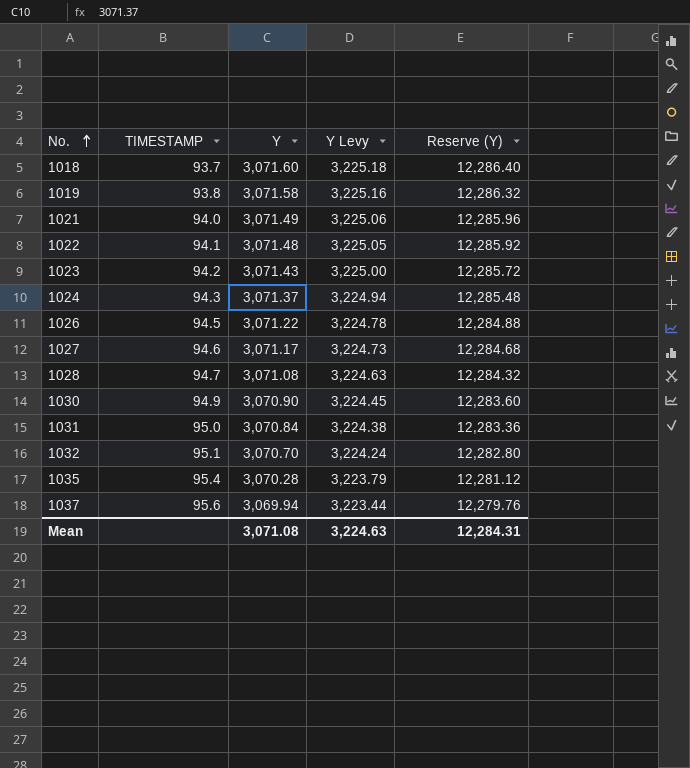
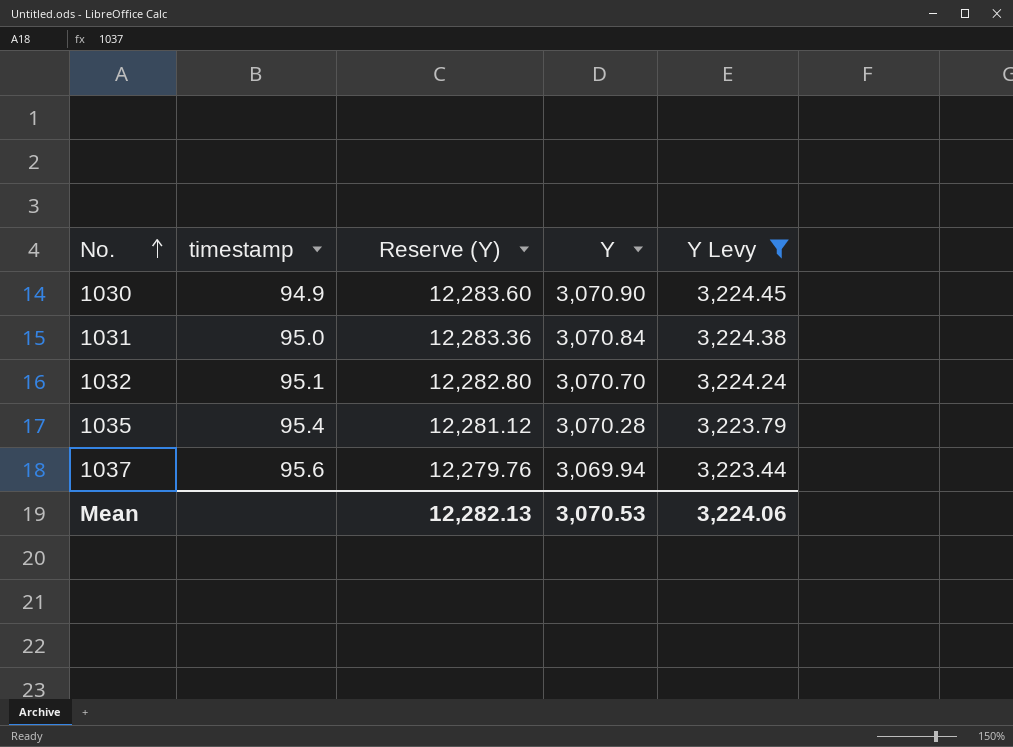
filter: none -> Y Levy <= 3,224.45
column name: TIMESTAMP -> timestamp
column Reserve (Y) | position: 5 -> 3
Mean | Reserve (Y): 12,284.31 -> 12,282.13
Mean | Y: 3,071.08 -> 3,070.53
Mean | Y Levy: 3,224.63 -> 3,224.06

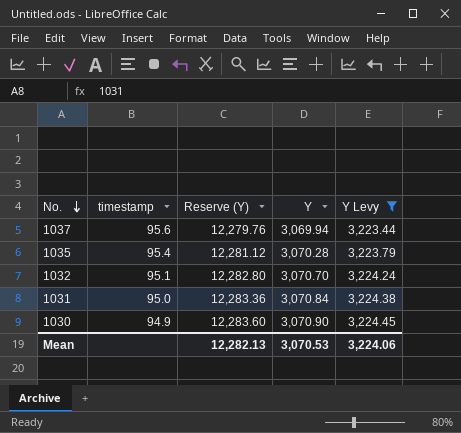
row order: No. ascending -> No. descending

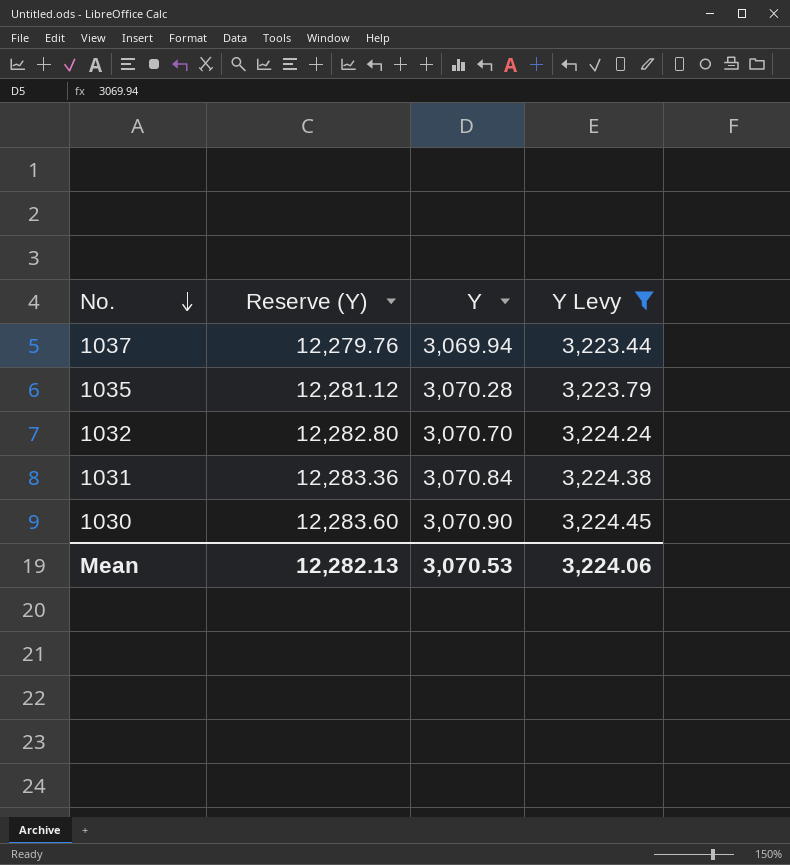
column timestamp | position: 2 -> none

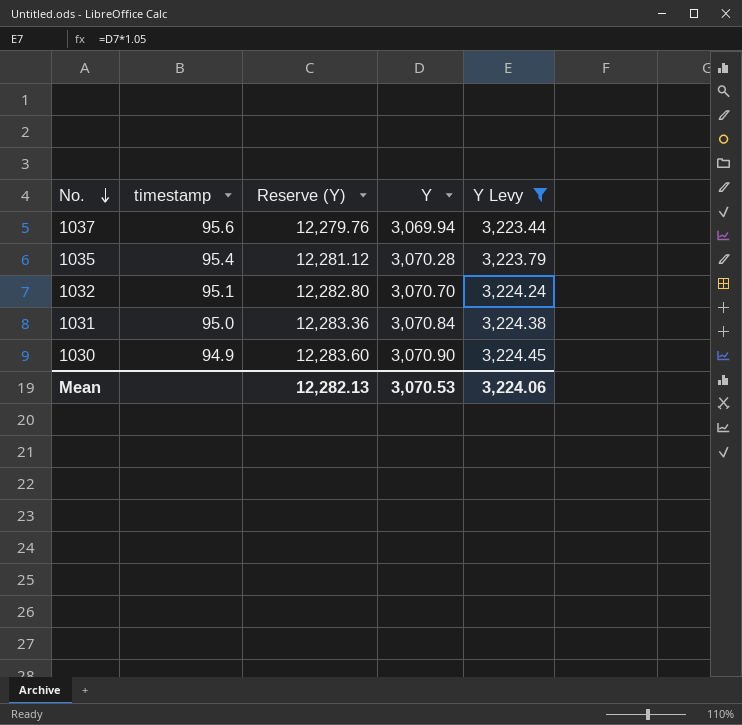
column timestamp | position: none -> 2

